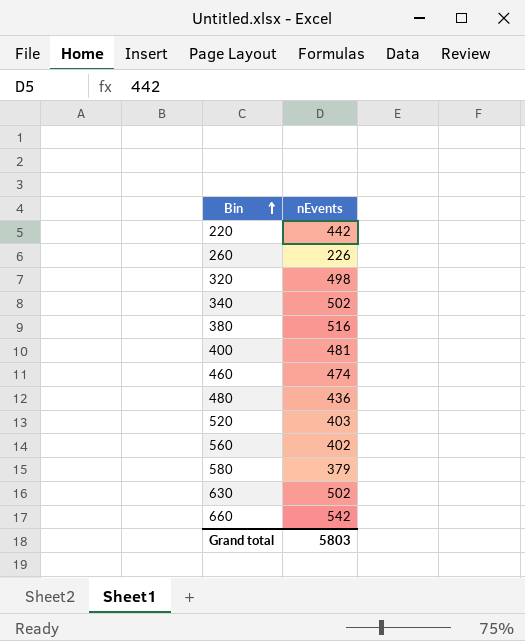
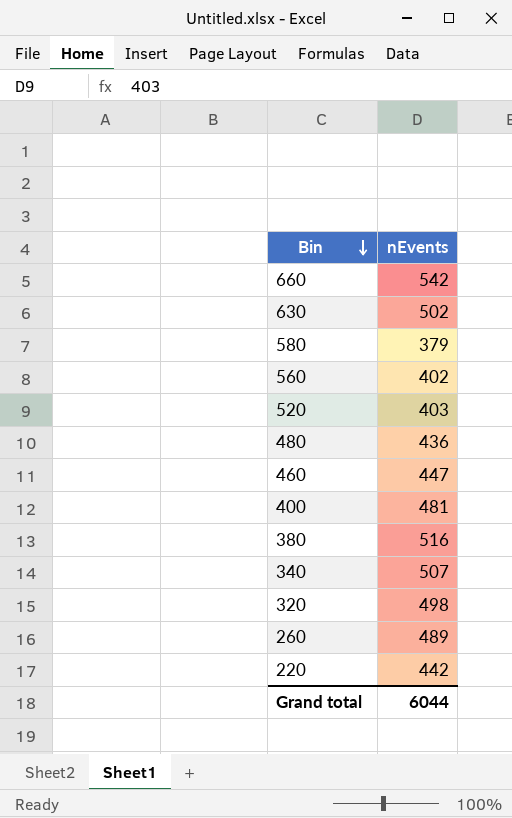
row order: Bin ascending -> Bin descending
460 | nEvents: 474 -> 447
340 | nEvents: 502 -> 507
260 | nEvents: 226 -> 489
Grand total | nEvents: 5803 -> 6044

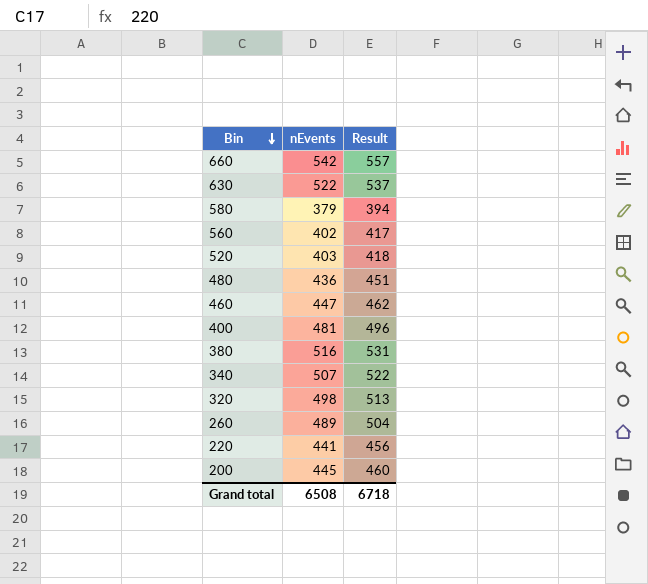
column Result | formula: none -> [nEvents] + 15
630 | nEvents: 502 -> 522
220 | nEvents: 442 -> 441
row 200: none -> 445 | 460
Grand total | nEvents: 6044 -> 6508

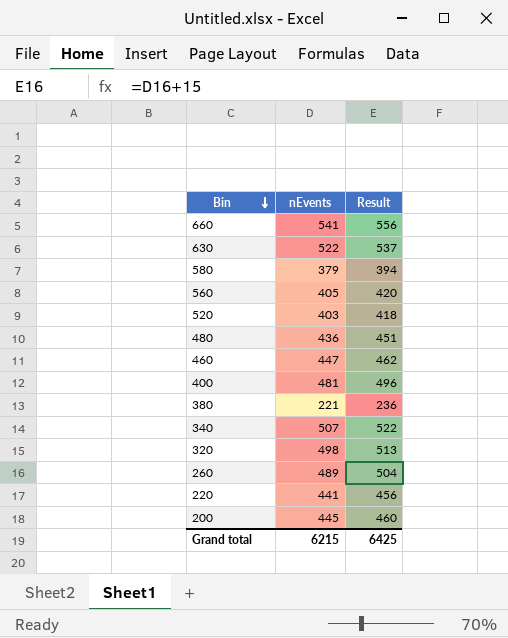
660 | nEvents: 542 -> 541
660 | Result: 557 -> 556
560 | nEvents: 402 -> 405
560 | Result: 417 -> 420
380 | nEvents: 516 -> 221
380 | Result: 531 -> 236
Grand total | nEvents: 6508 -> 6215
Grand total | Result: 6718 -> 6425

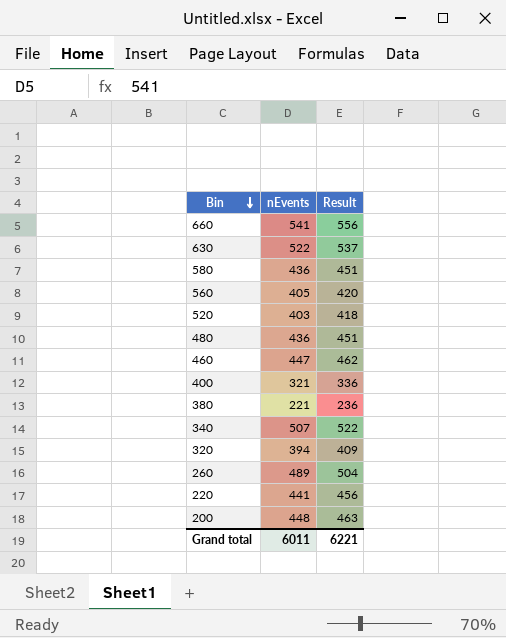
580 | nEvents: 379 -> 436
580 | Result: 394 -> 451
400 | nEvents: 481 -> 321
400 | Result: 496 -> 336
320 | nEvents: 498 -> 394
320 | Result: 513 -> 409
200 | nEvents: 445 -> 448
200 | Result: 460 -> 463
Grand total | nEvents: 6215 -> 6011
Grand total | Result: 6425 -> 6221

